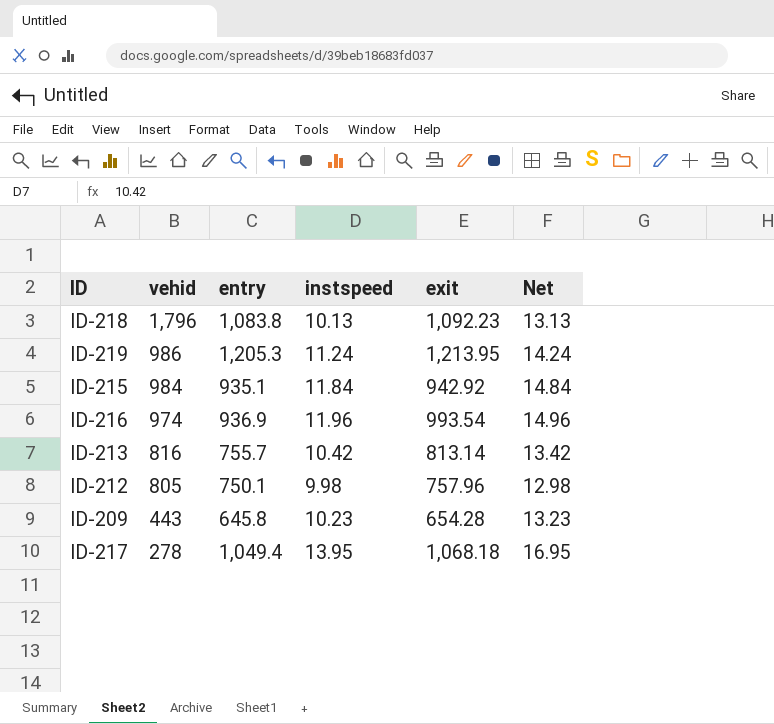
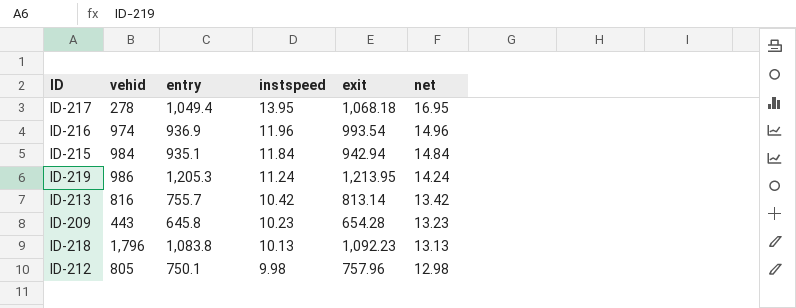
row order: vehid descending -> instspeed descending
column name: Net -> net
ID-215 | exit: 942.92 -> 942.94

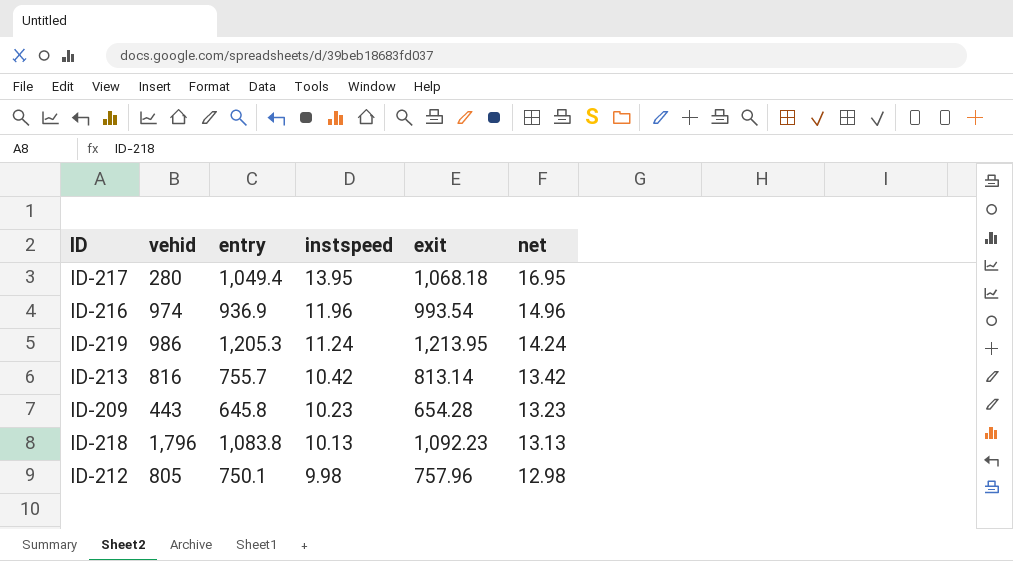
row ID-215: 984 | 935.1 | 11.84 | 942.94 | 14.84 -> none
ID-217 | vehid: 278 -> 280

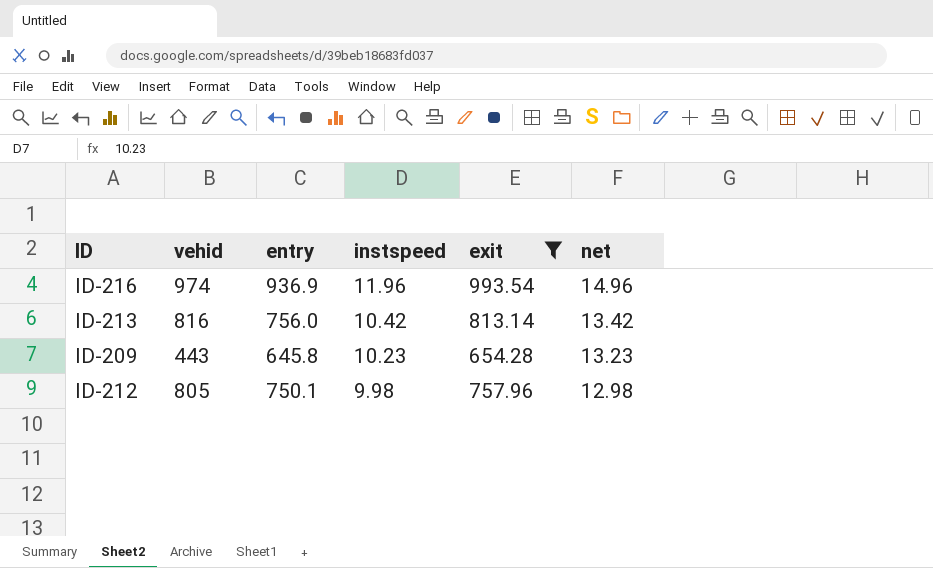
filter: none -> exit <= 993.54
ID-213 | entry: 755.7 -> 756.0

